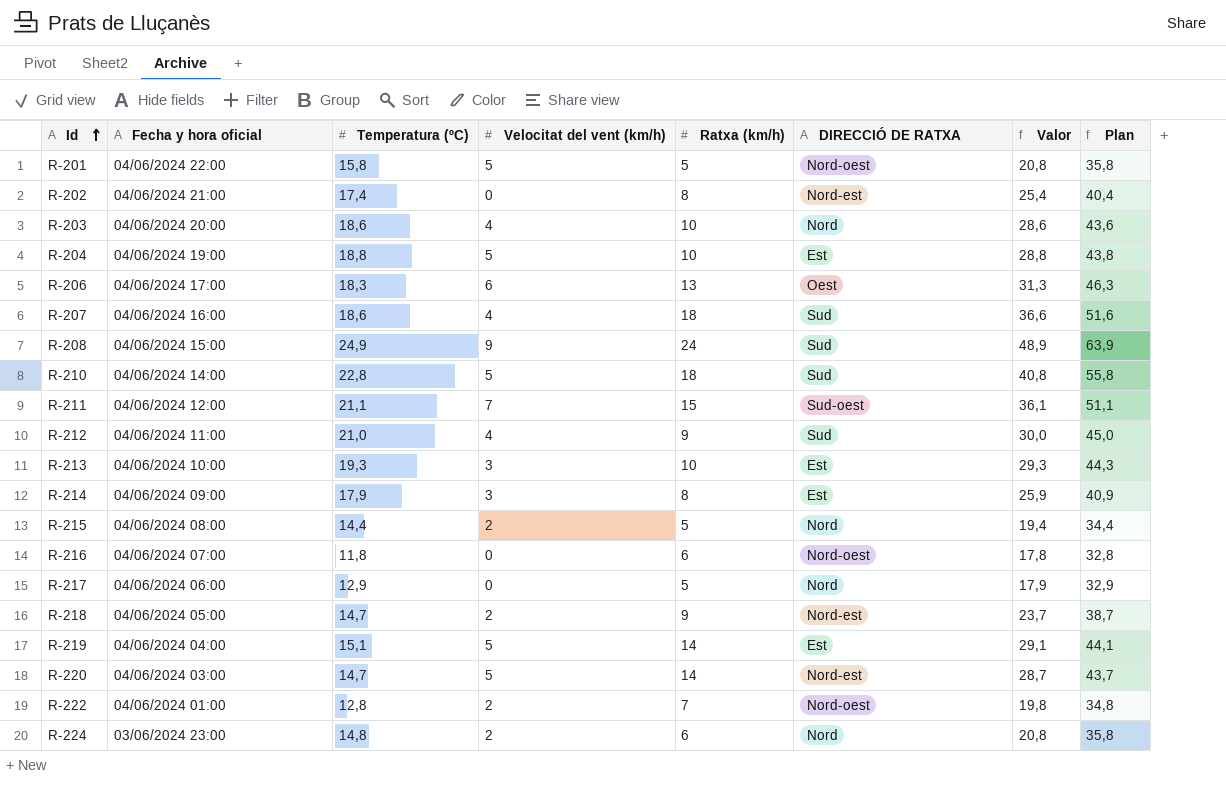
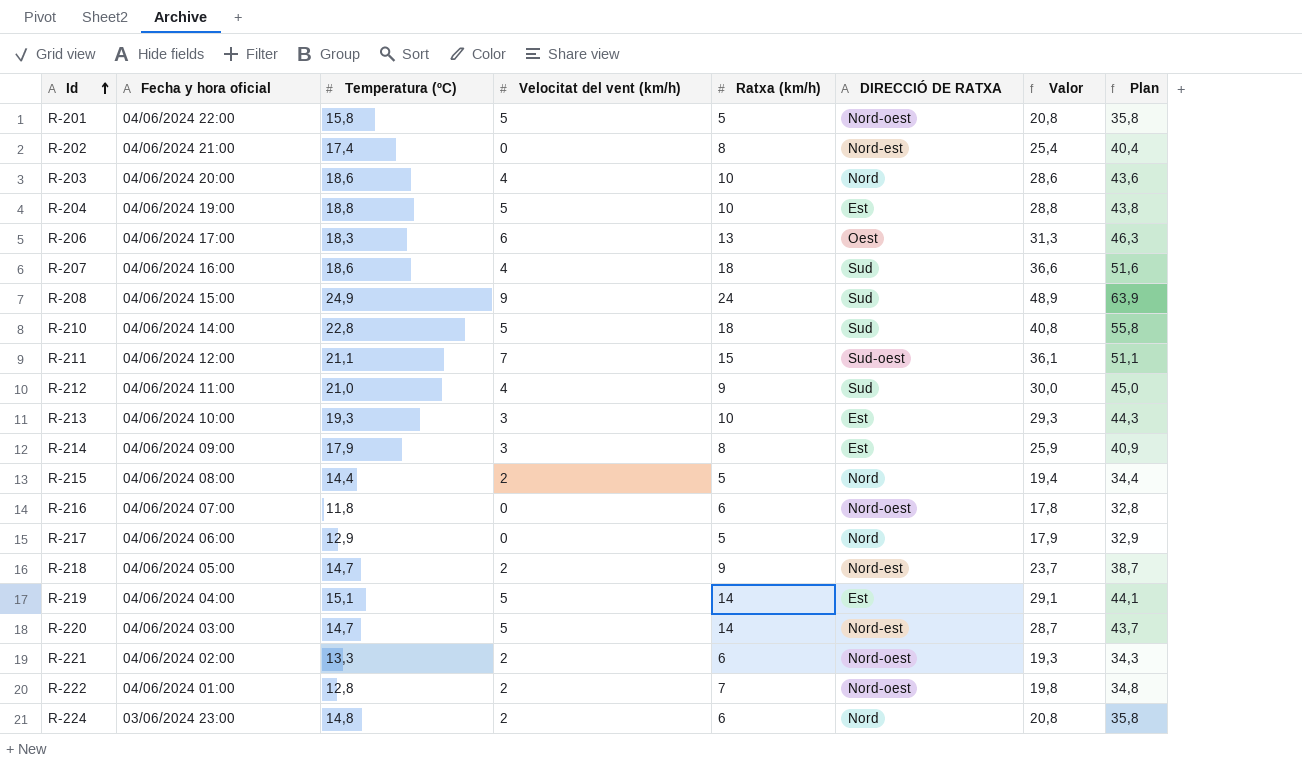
row R-221: none -> 04/06/2024 02:00 | 13,3 | 2 | 6 | Nord-oest | 19,3 | 34,3

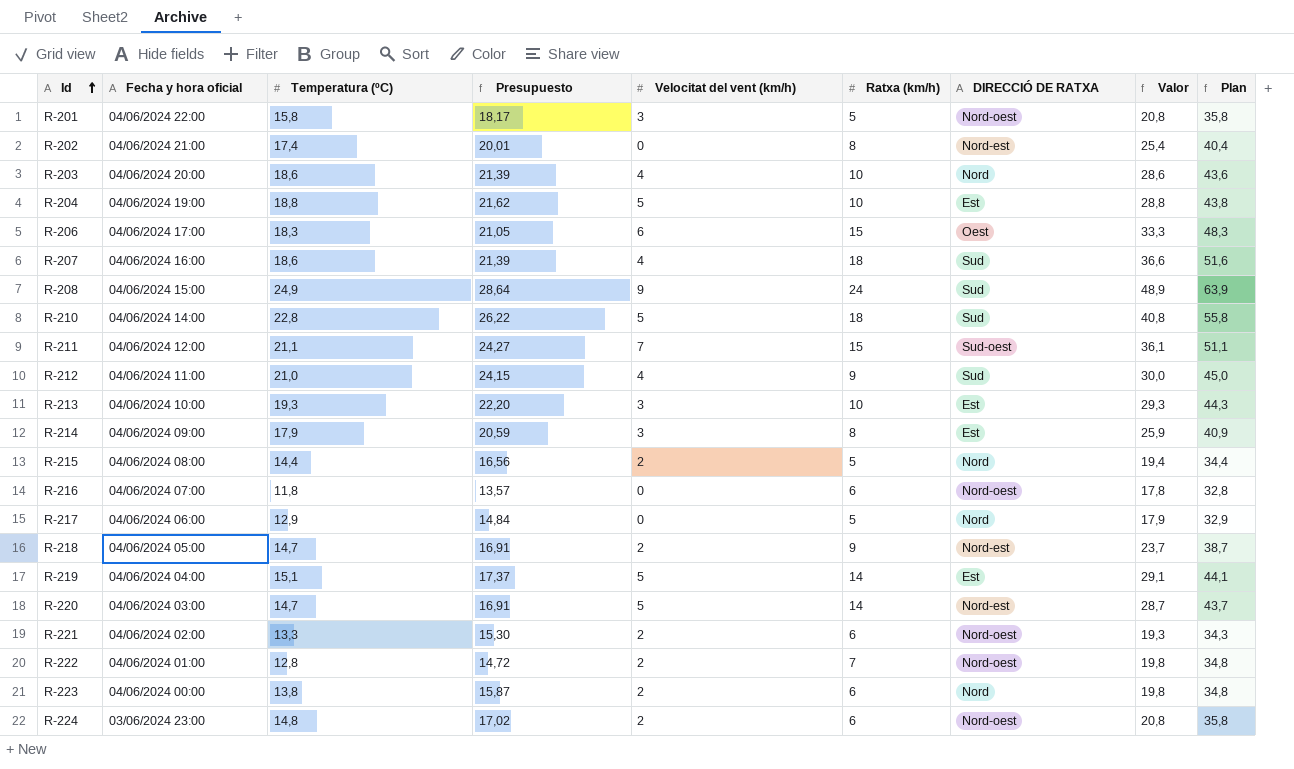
column Presupuesto | formula: none -> [Temperatura (ºC)] * 1,15
R-201 | Velocitat del vent (km/h): 5 -> 3
R-206 | Ratxa (km/h): 13 -> 15
R-206 | Valor: 31,3 -> 33,3
R-206 | Plan: 46,3 -> 48,3
row R-223: none -> 04/06/2024 00:00 | 13,8 | 15,87 | 2 | 6 | Nord | 19,8 | 34,8
R-224 | DIRECCIÓ DE RATXA: Nord -> Nord-oest

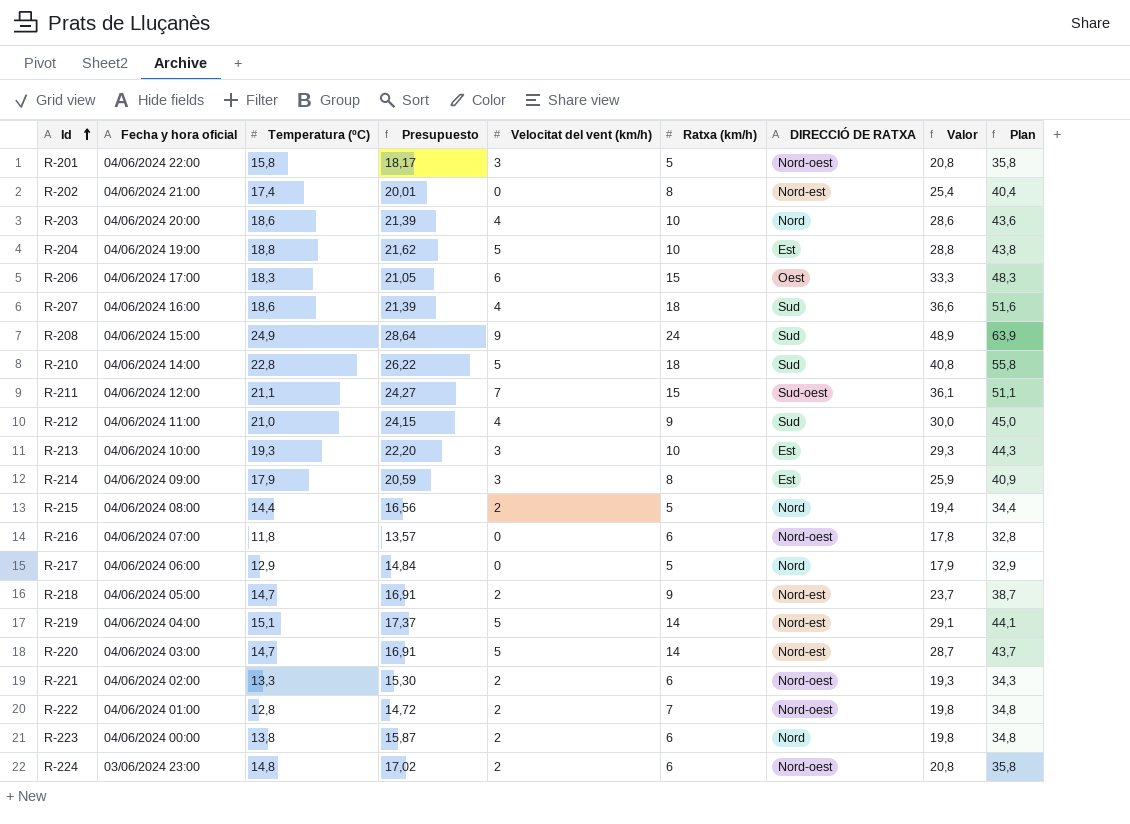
R-219 | DIRECCIÓ DE RATXA: Est -> Nord-est

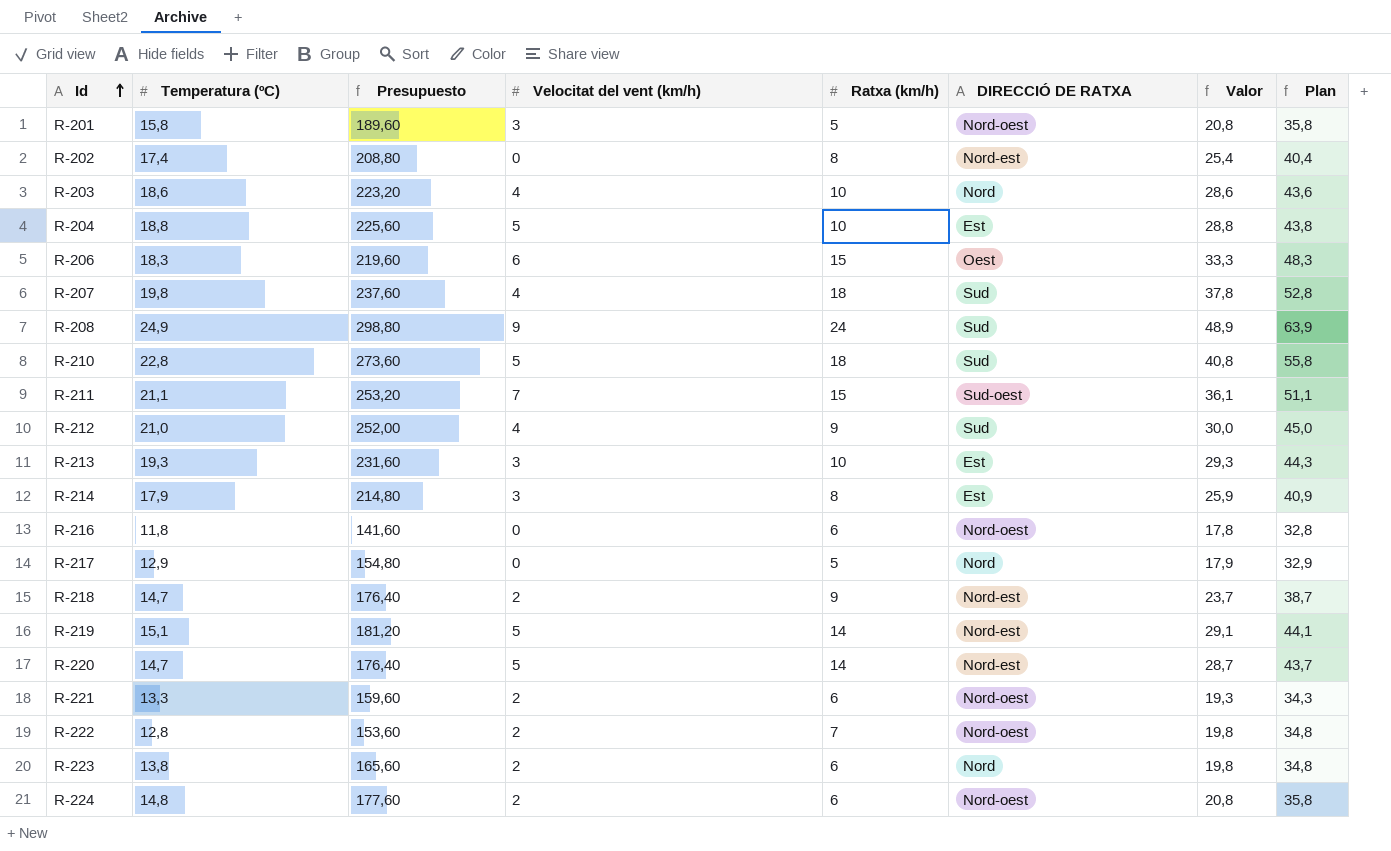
column Fecha y hora oficial | position: 2 -> none
column Presupuesto | formula: [Temperatura (ºC)] * 1,15 -> [Temperatura (ºC)] * 12
row R-215: 04/06/2024 08:00 | 14,4 | 16,56 | 2 | 5 | Nord | 19,4 | 34,4 -> none
R-207 | Temperatura (ºC): 18,6 -> 19,8
R-207 | Valor: 36,6 -> 37,8
R-207 | Plan: 51,6 -> 52,8

